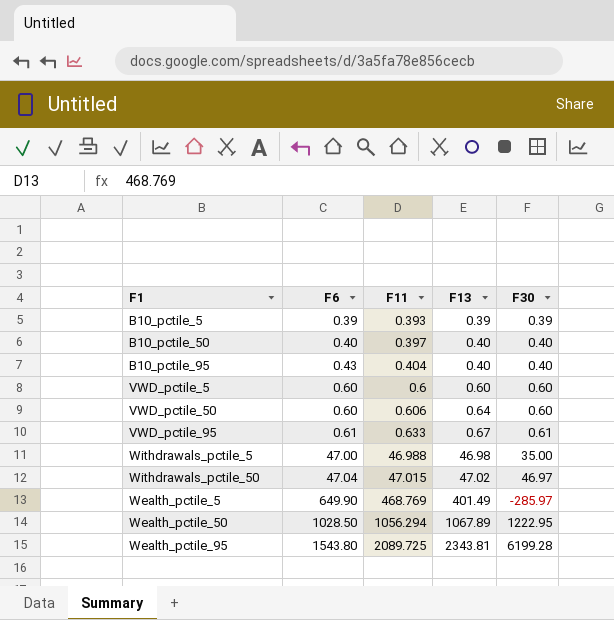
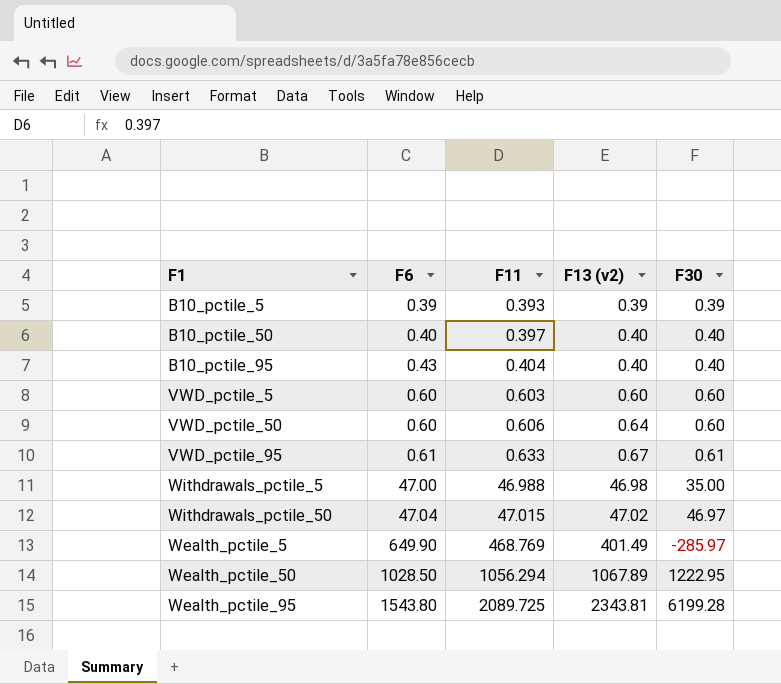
column name: F13 -> F13 (v2)
VWD_pctile_5 | F11: 0.6 -> 0.603

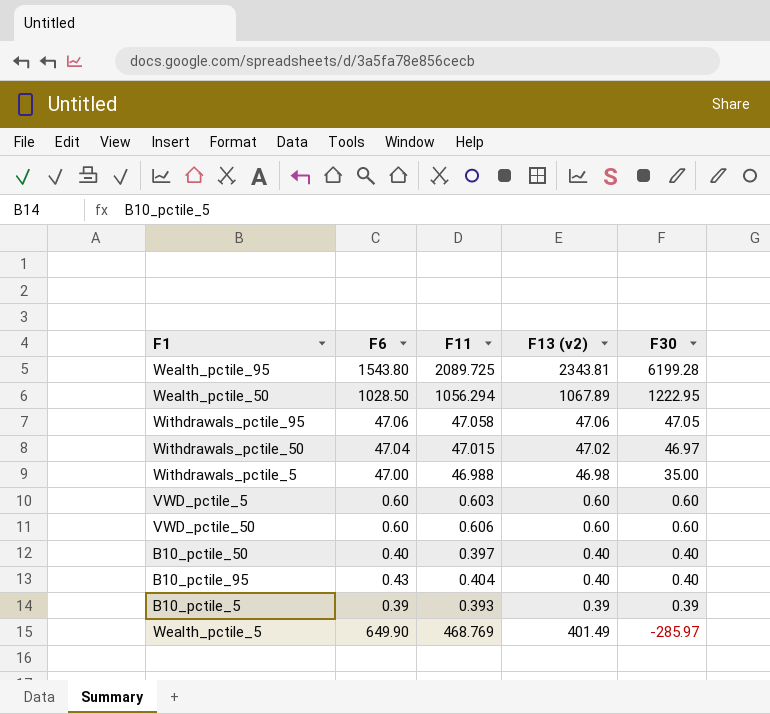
row order: F6 ascending -> F30 descending
row VWD_pctile_95: 0.61 | 0.633 | 0.67 | 0.61 -> none
row Withdrawals_pctile_95: none -> 47.06 | 47.058 | 47.06 | 47.05
VWD_pctile_50 | F13 (v2): 0.64 -> 0.60

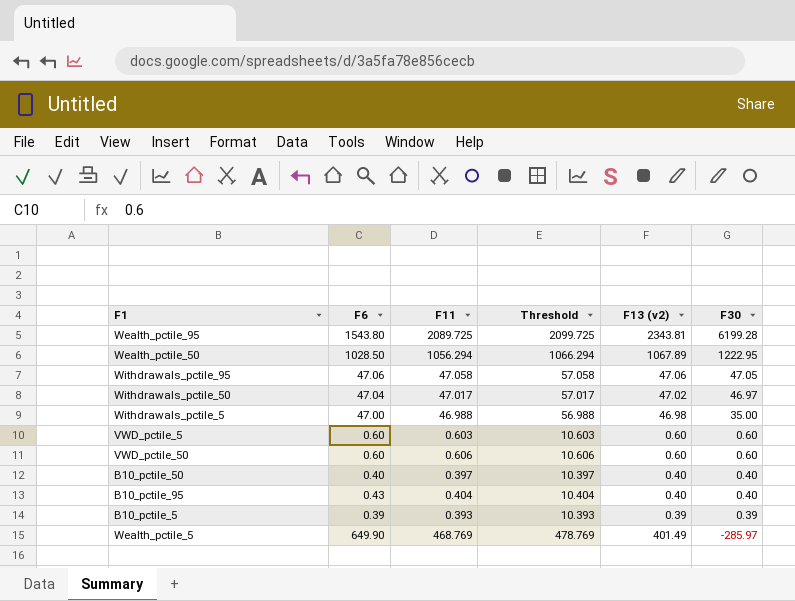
column Threshold | formula: none -> [F11] + 10
Withdrawals_pctile_50 | F11: 47.015 -> 47.017

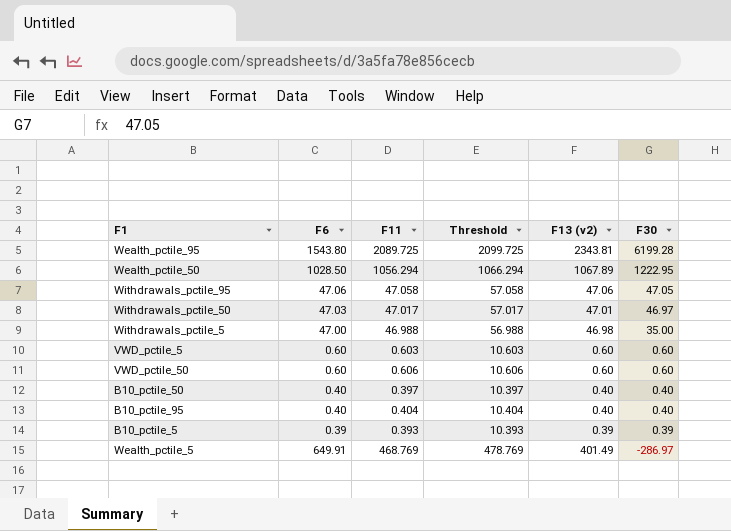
Withdrawals_pctile_50 | F6: 47.04 -> 47.03
Withdrawals_pctile_50 | F13 (v2): 47.02 -> 47.01
B10_pctile_95 | F6: 0.43 -> 0.40
Wealth_pctile_5 | F6: 649.90 -> 649.91
Wealth_pctile_5 | F30: -285.97 -> -286.97

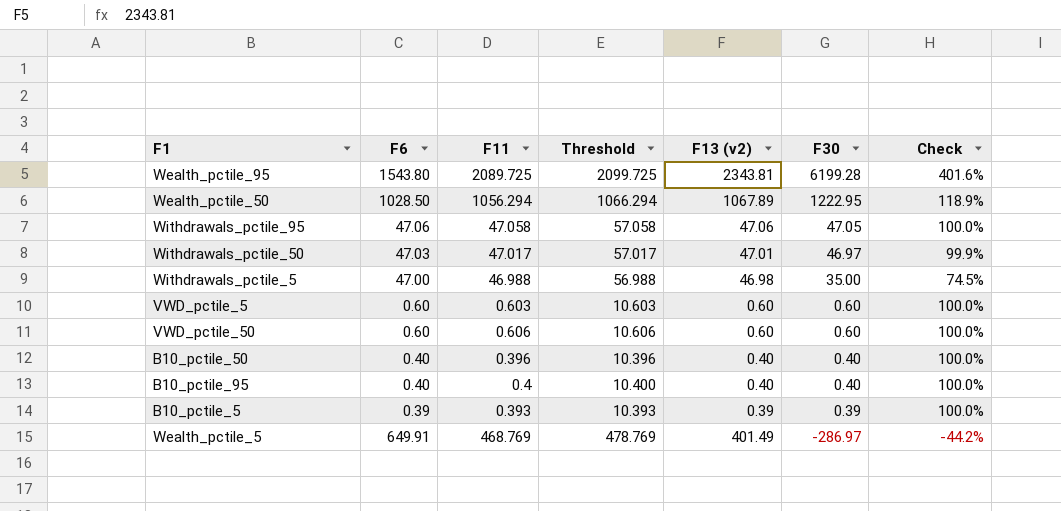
column Check | formula: none -> [F30] / [F6]
B10_pctile_50 | F11: 0.397 -> 0.396
B10_pctile_50 | Threshold: 10.397 -> 10.396
B10_pctile_95 | F11: 0.404 -> 0.4
B10_pctile_95 | Threshold: 10.404 -> 10.400

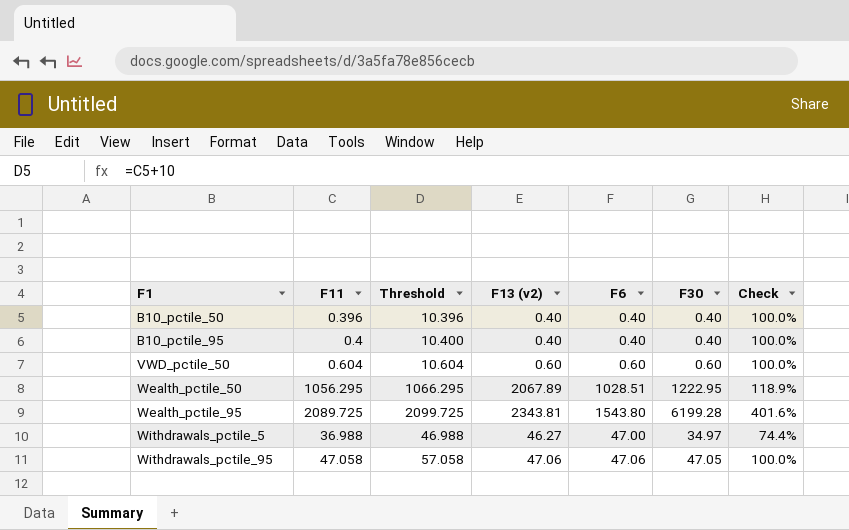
row order: F30 descending -> F1 ascending
column F6 | position: 2 -> 5
row Withdrawals_pctile_50: 47.03 | 47.017 | 57.017 | 47.01 | 46.97 | 99.9% -> none
row VWD_pctile_5: 0.60 | 0.603 | 10.603 | 0.60 | 0.60 | 100.0% -> none
row B10_pctile_5: 0.39 | 0.393 | 10.393 | 0.39 | 0.39 | 100.0% -> none
row Wealth_pctile_5: 649.91 | 468.769 | 478.769 | 401.49 | -286.97 | -44.2% -> none
VWD_pctile_50 | F11: 0.606 -> 0.604
VWD_pctile_50 | Threshold: 10.606 -> 10.604
Wealth_pctile_50 | F11: 1056.294 -> 1056.295
Wealth_pctile_50 | Threshold: 1066.294 -> 1066.295
Wealth_pctile_50 | F13 (v2): 1067.89 -> 2067.89
Wealth_pctile_50 | F6: 1028.50 -> 1028.51
Withdrawals_pctile_5 | F11: 46.988 -> 36.988
Withdrawals_pctile_5 | Threshold: 56.988 -> 46.988
Withdrawals_pctile_5 | F13 (v2): 46.98 -> 46.27
Withdrawals_pctile_5 | F30: 35.00 -> 34.97
Withdrawals_pctile_5 | Check: 74.5% -> 74.4%

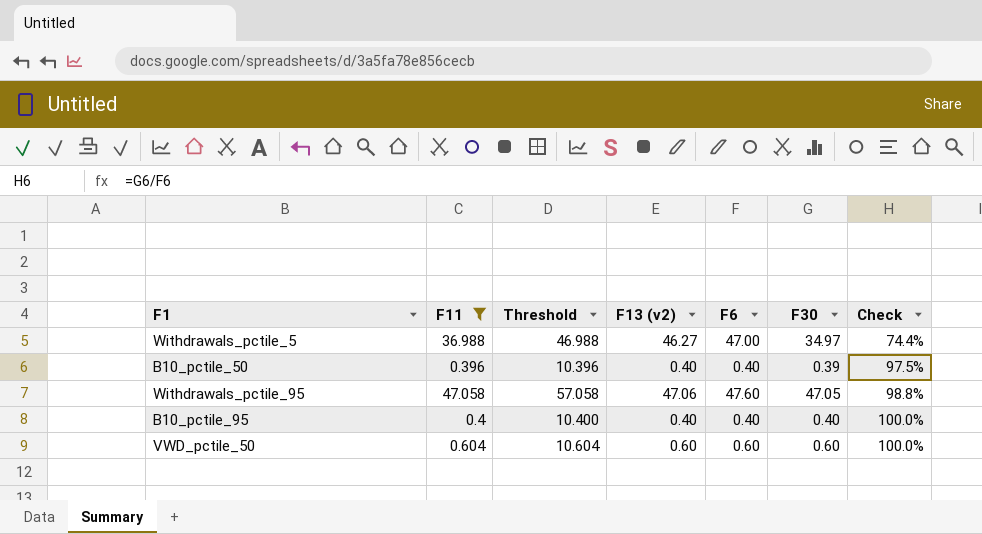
filter: none -> F11 <= 47.058
row order: F1 ascending -> Check ascending
B10_pctile_50 | F30: 0.40 -> 0.39
B10_pctile_50 | Check: 100.0% -> 97.5%
Withdrawals_pctile_95 | F6: 47.06 -> 47.60
Withdrawals_pctile_95 | Check: 100.0% -> 98.8%

